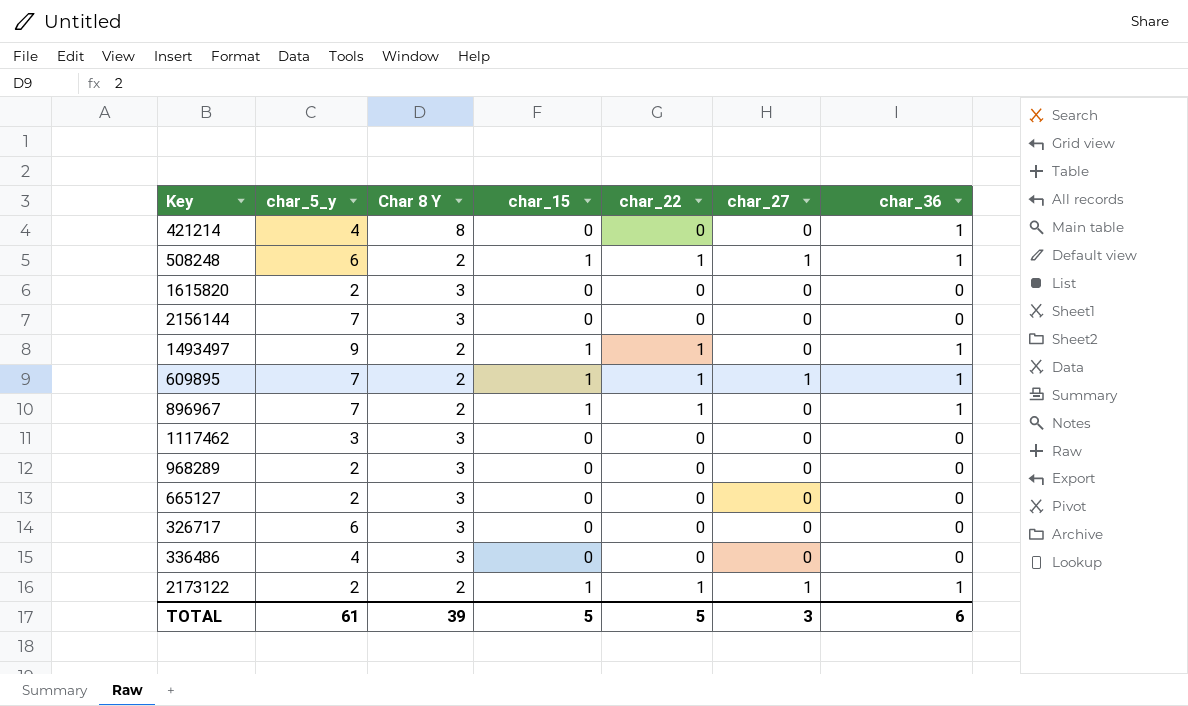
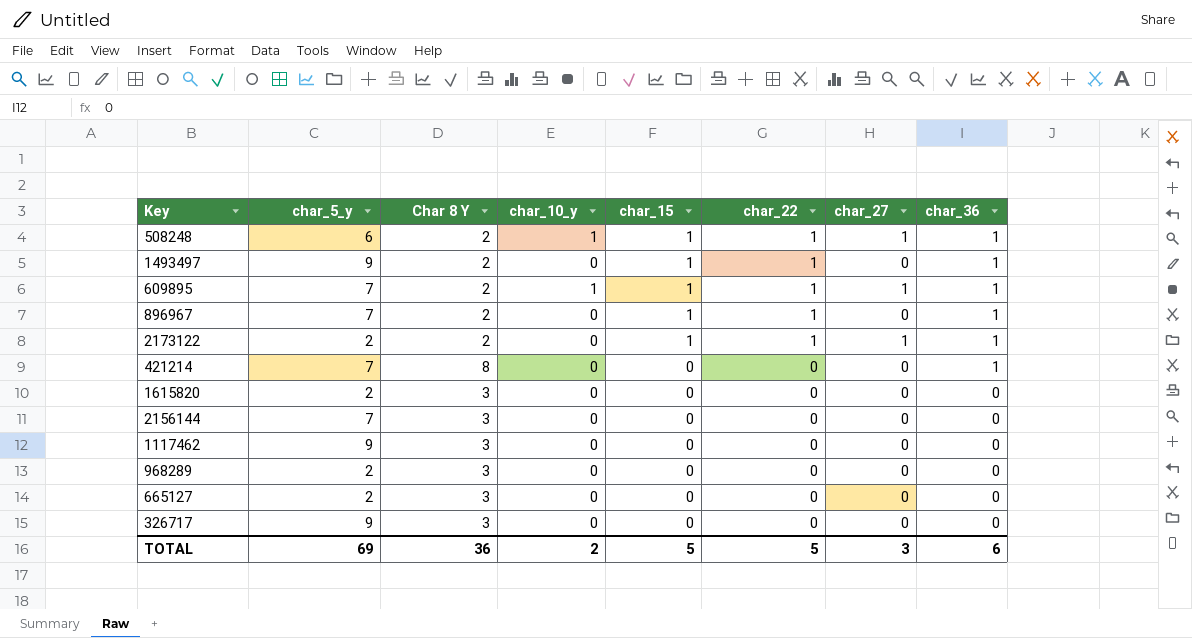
row order: none -> char_15 descending
column char_10_y | position: none -> 4
row 336486: 4 | 3 | 0 | 0 | 0 | 0 -> none
421214 | char_5_y: 4 -> 7
1117462 | char_5_y: 3 -> 9
326717 | char_5_y: 6 -> 9
TOTAL | char_5_y: 61 -> 69
TOTAL | Char 8 Y: 39 -> 36

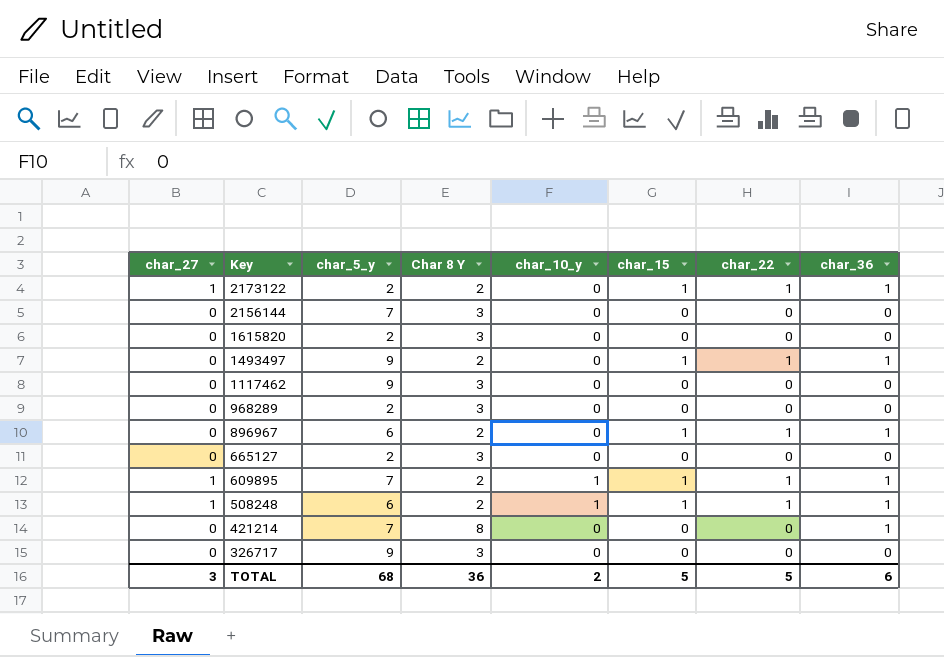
row order: char_15 descending -> Key descending
column char_27 | position: 7 -> 1
896967 | char_5_y: 7 -> 6
TOTAL | char_5_y: 69 -> 68

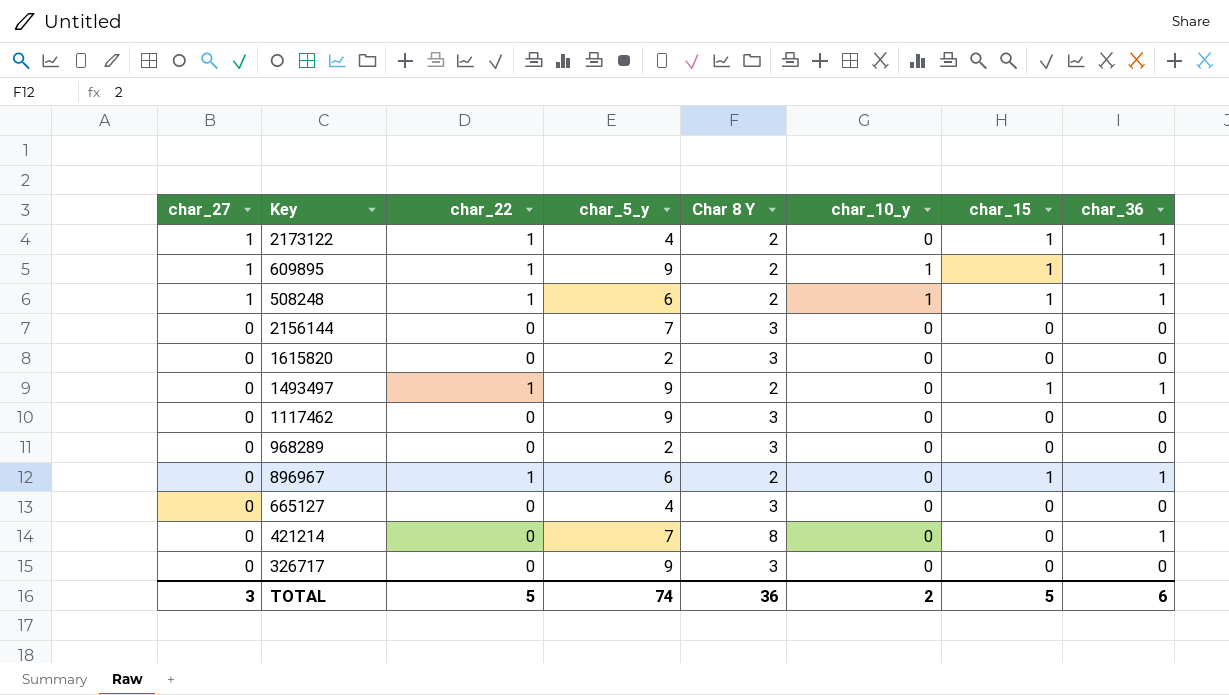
row order: Key descending -> char_27 descending
column char_22 | position: 7 -> 3
2173122 | char_5_y: 2 -> 4
609895 | char_5_y: 7 -> 9
665127 | char_5_y: 2 -> 4
TOTAL | char_5_y: 68 -> 74

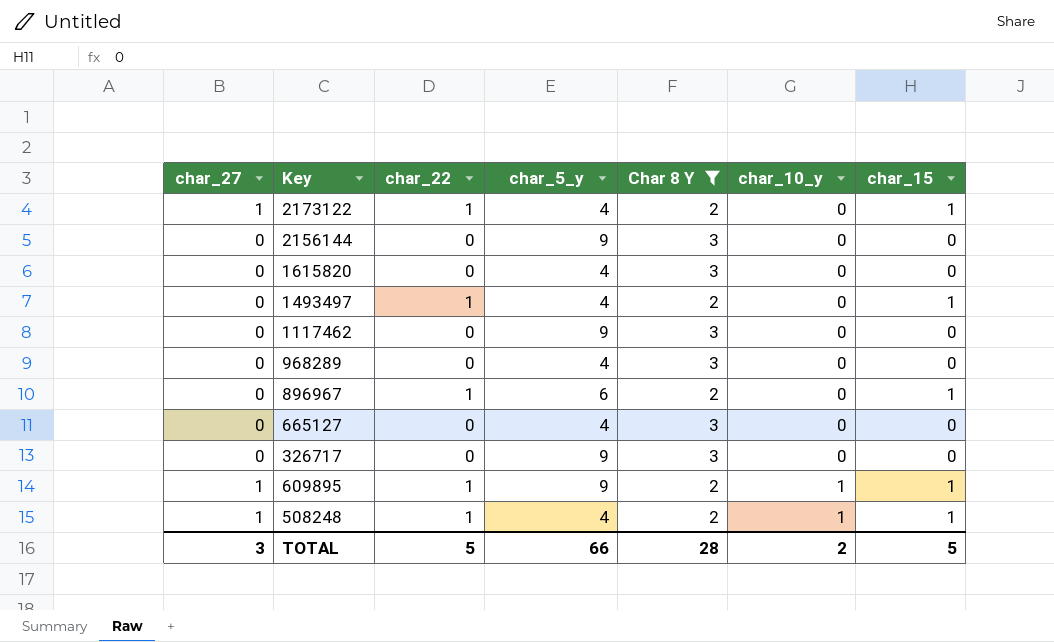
filter: none -> Char 8 Y != 8
row order: char_27 descending -> char_10_y ascending
column char_36 | position: 8 -> none
2156144 | char_5_y: 7 -> 9
1615820 | char_5_y: 2 -> 4
1493497 | char_5_y: 9 -> 4
968289 | char_5_y: 2 -> 4
508248 | char_5_y: 6 -> 4
TOTAL | char_5_y: 74 -> 66
TOTAL | Char 8 Y: 36 -> 28

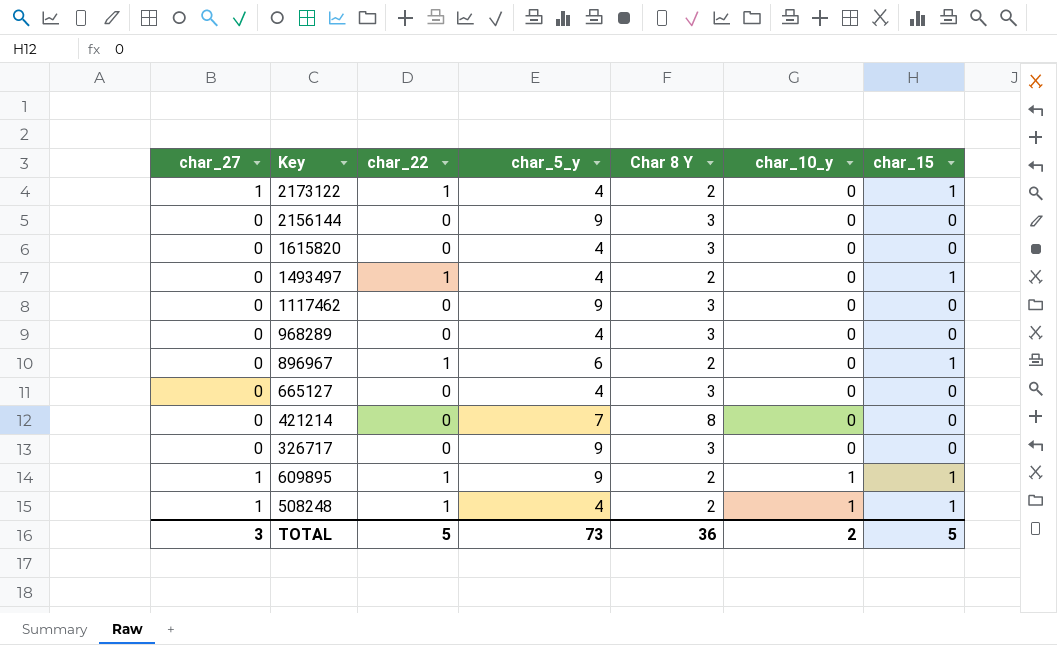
filter: Char 8 Y != 8 -> none
TOTAL | char_5_y: 66 -> 73
TOTAL | Char 8 Y: 28 -> 36

